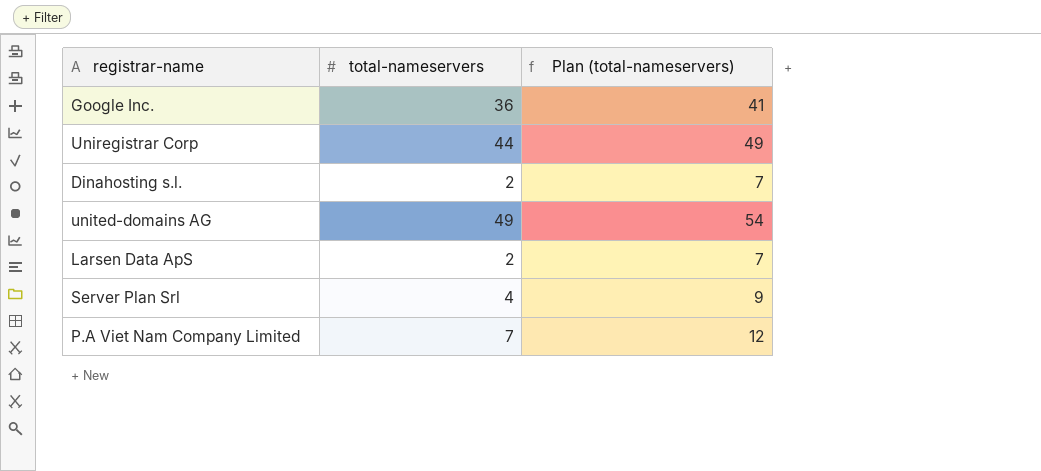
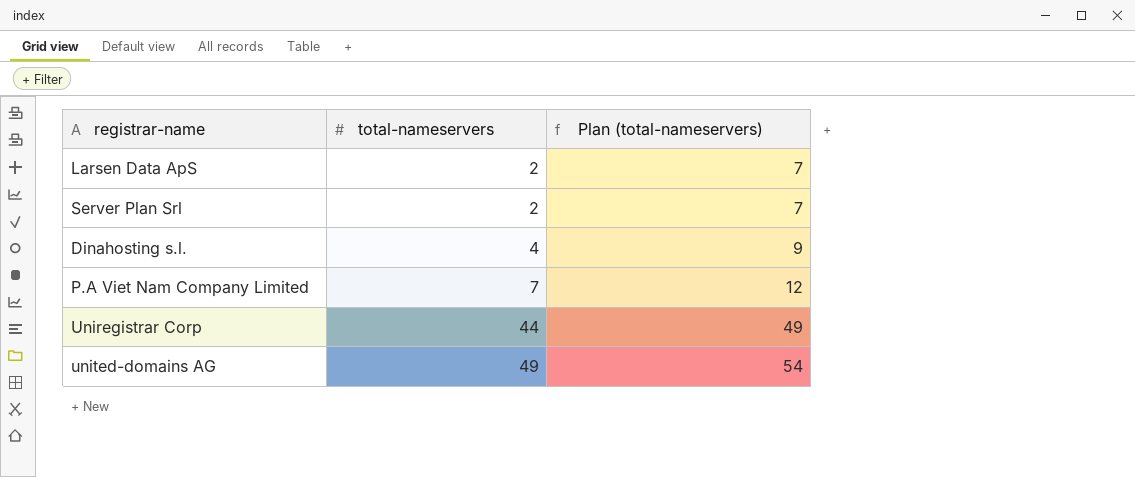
row order: none -> total-nameservers ascending
row Google Inc.: 36 | 41 -> none
Server Plan Srl | total-nameservers: 4 -> 2
Server Plan Srl | Plan (total-nameservers): 9 -> 7
Dinahosting s.l. | total-nameservers: 2 -> 4
Dinahosting s.l. | Plan (total-nameservers): 7 -> 9

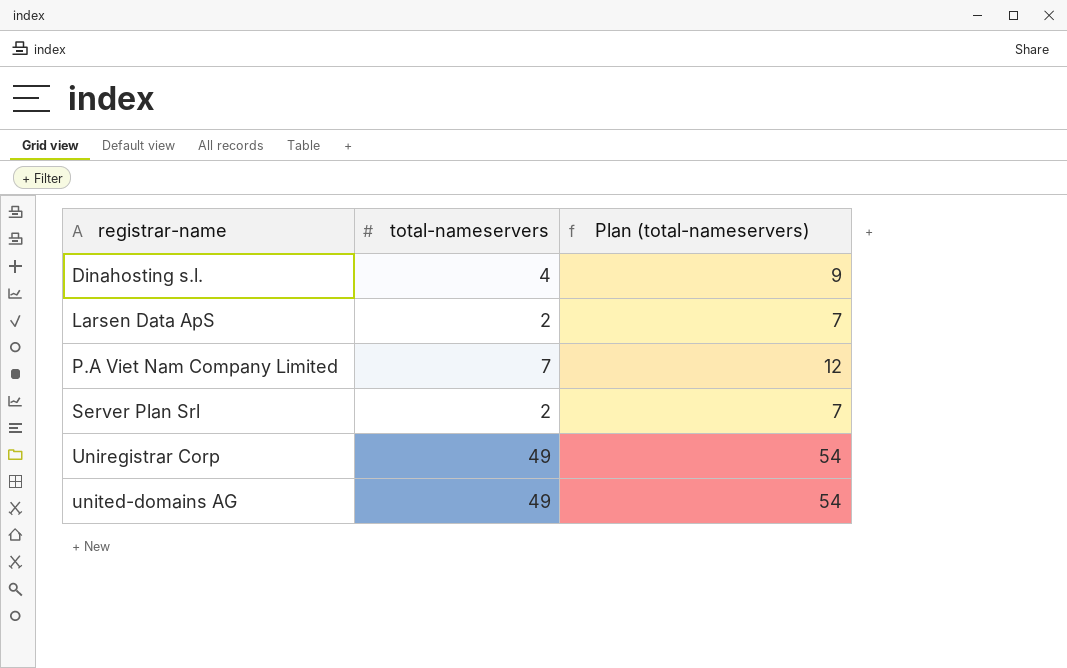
row order: total-nameservers ascending -> registrar-name ascending
Uniregistrar Corp | total-nameservers: 44 -> 49
Uniregistrar Corp | Plan (total-nameservers): 49 -> 54

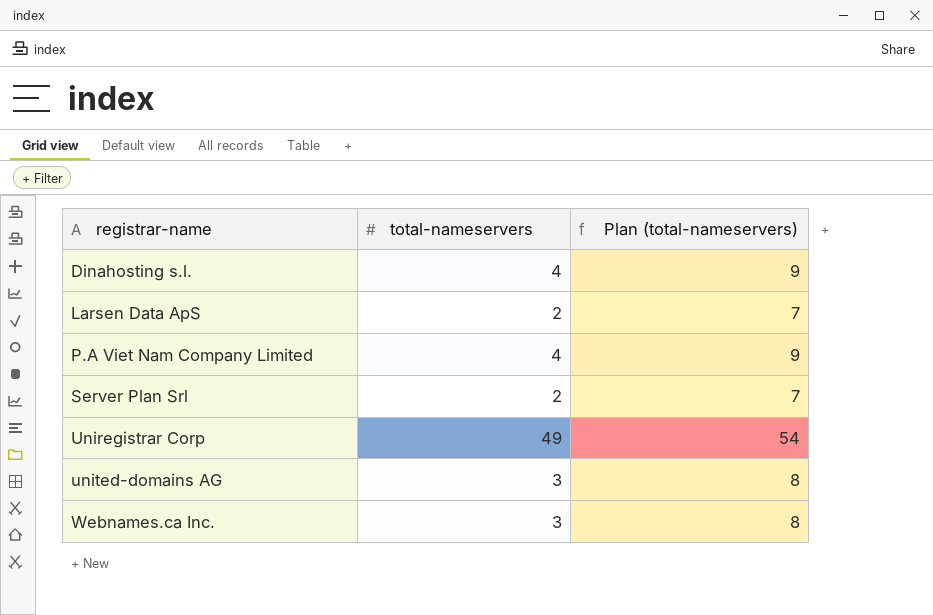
P.A Viet Nam Company Limited | total-nameservers: 7 -> 4
P.A Viet Nam Company Limited | Plan (total-nameservers): 12 -> 9
united-domains AG | total-nameservers: 49 -> 3
united-domains AG | Plan (total-nameservers): 54 -> 8
row Webnames.ca Inc.: none -> 3 | 8

